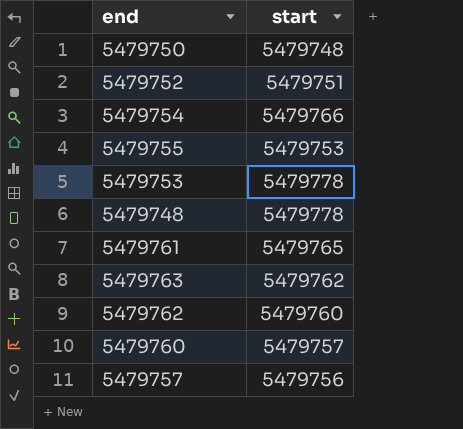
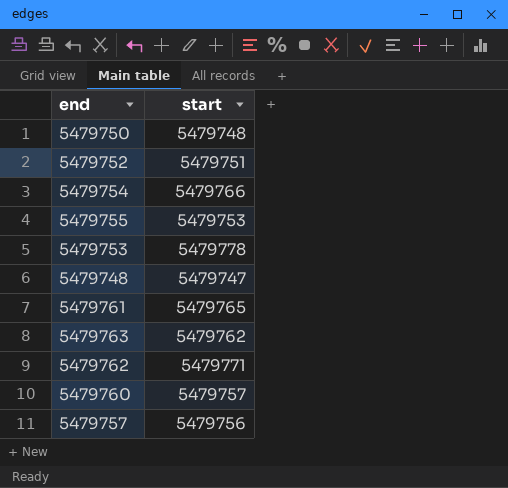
5479748 | start: 5479778 -> 5479747
5479762 | start: 5479760 -> 5479771

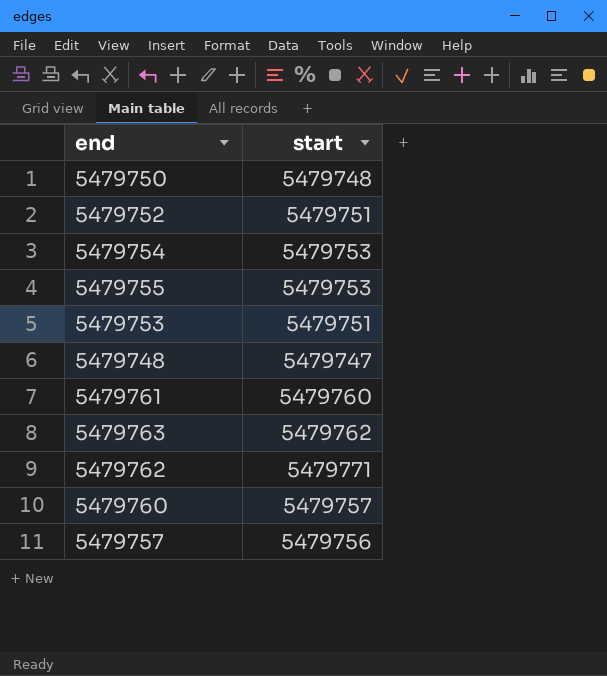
5479754 | start: 5479766 -> 5479753
5479753 | start: 5479778 -> 5479751
5479761 | start: 5479765 -> 5479760

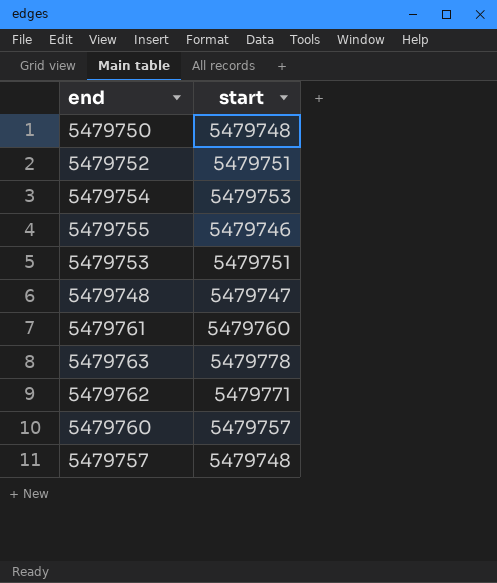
5479755 | start: 5479753 -> 5479746
5479763 | start: 5479762 -> 5479778
5479757 | start: 5479756 -> 5479748

